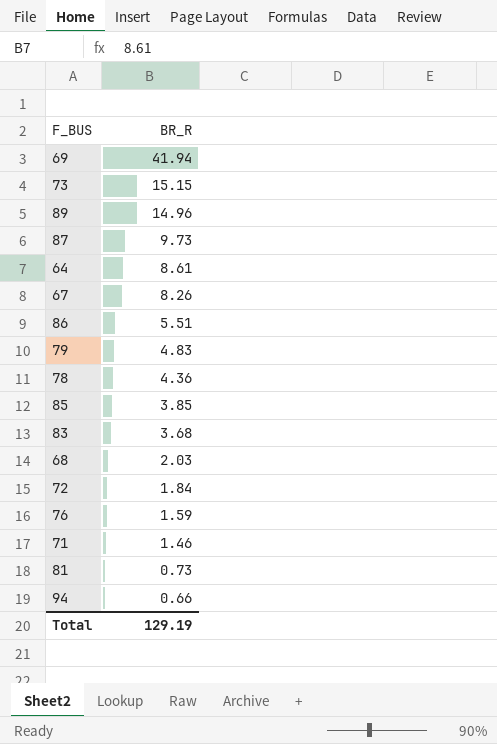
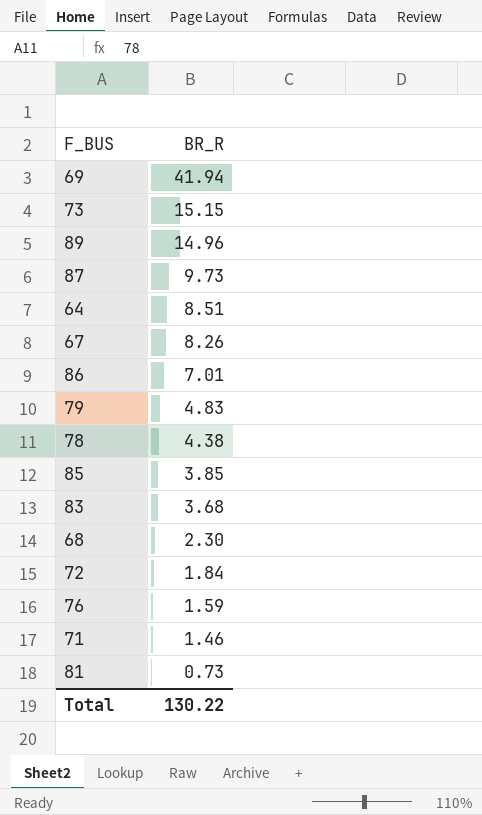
row 94: 0.66 -> none
64 | BR_R: 8.61 -> 8.51
86 | BR_R: 5.51 -> 7.01
78 | BR_R: 4.36 -> 4.38
68 | BR_R: 2.03 -> 2.30
Total | BR_R: 129.19 -> 130.22

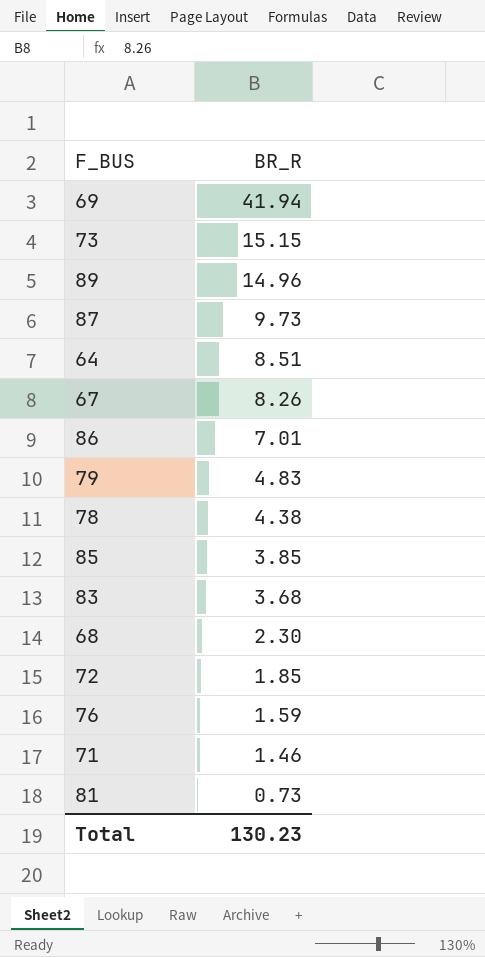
72 | BR_R: 1.84 -> 1.85
Total | BR_R: 130.22 -> 130.23

